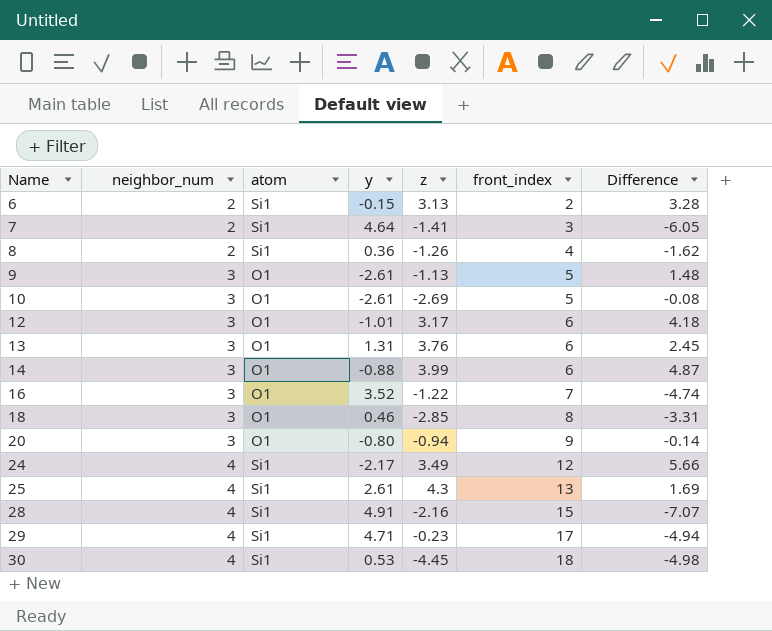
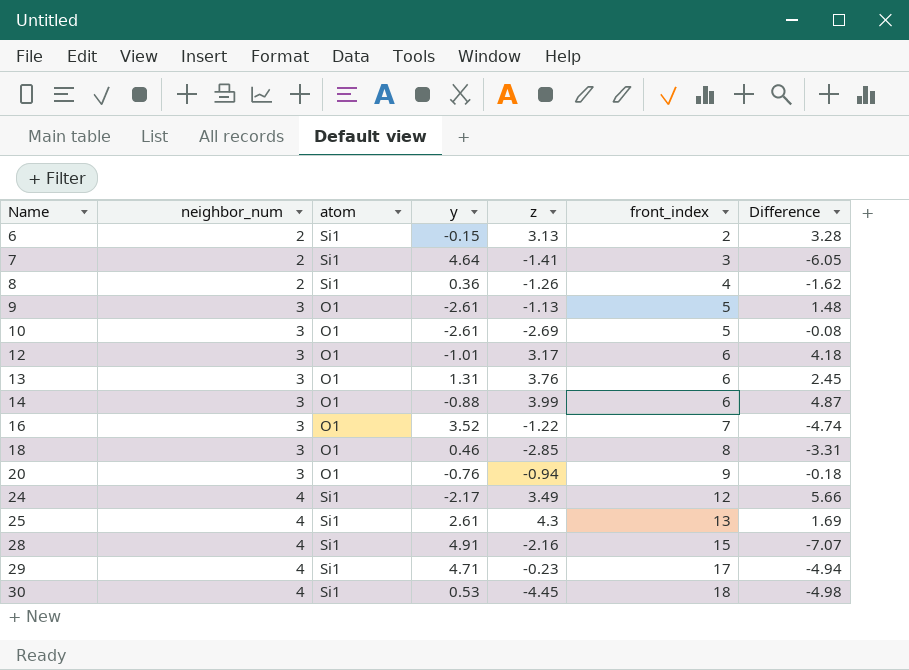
20 | y: -0.80 -> -0.76
20 | Difference: -0.14 -> -0.18

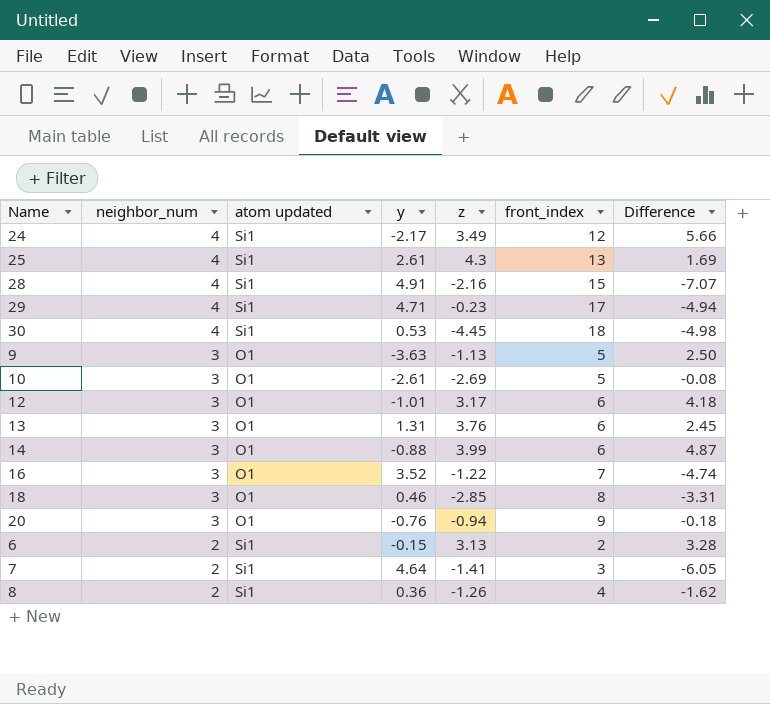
row order: Name ascending -> neighbor_num descending
column name: atom -> atom updated
9 | y: -2.61 -> -3.63
9 | Difference: 1.48 -> 2.50

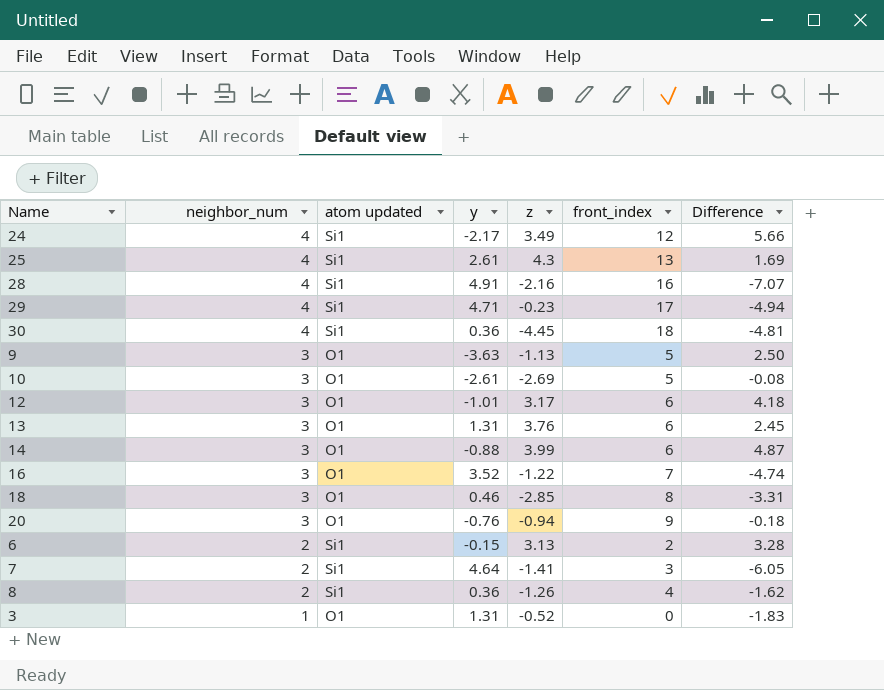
28 | front_index: 15 -> 16
30 | y: 0.53 -> 0.36
30 | Difference: -4.98 -> -4.81
row 3: none -> 1 | O1 | 1.31 | -0.52 | 0 | -1.83

